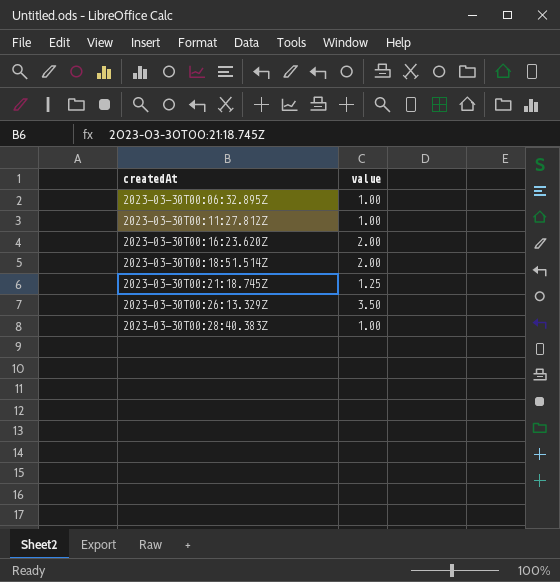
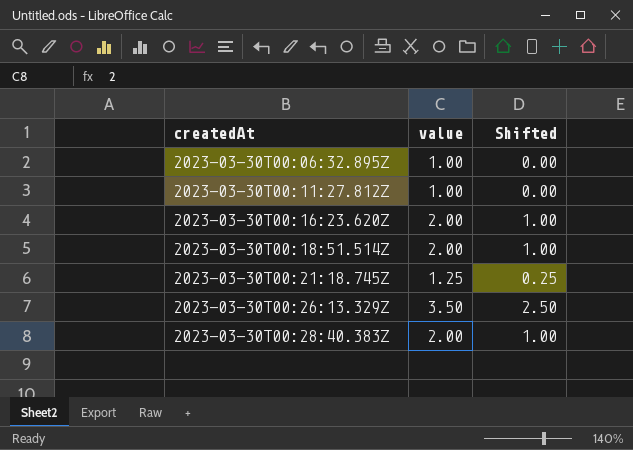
column Shifted | formula: none -> [value] - 1
2023-03-30T00:28:40.383Z | value: 1.00 -> 2.00

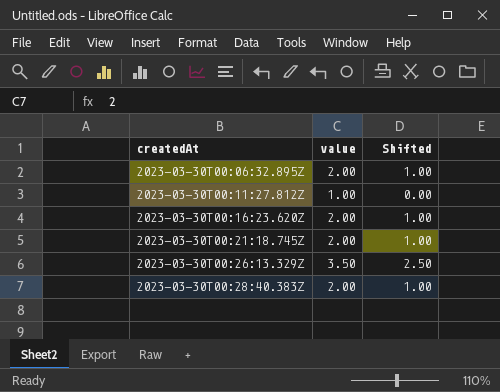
row 2023-03-30T00:18:51.514Z: 2.00 | 1.00 -> none
2023-03-30T00:06:32.895Z | value: 1.00 -> 2.00
2023-03-30T00:06:32.895Z | Shifted: 0.00 -> 1.00
2023-03-30T00:21:18.745Z | value: 1.25 -> 2.00
2023-03-30T00:21:18.745Z | Shifted: 0.25 -> 1.00

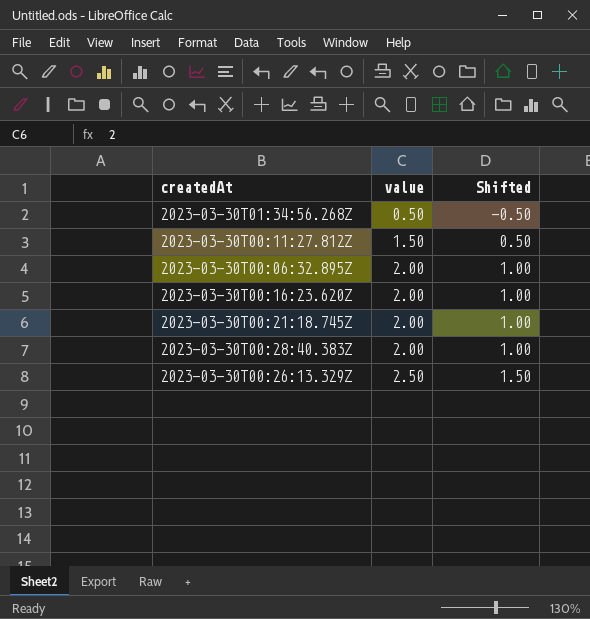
row order: createdAt ascending -> value ascending
row 2023-03-30T01:34:56.268Z: none -> 0.50 | -0.50
2023-03-30T00:11:27.812Z | value: 1.00 -> 1.50
2023-03-30T00:11:27.812Z | Shifted: 0.00 -> 0.50
2023-03-30T00:26:13.329Z | value: 3.50 -> 2.50
2023-03-30T00:26:13.329Z | Shifted: 2.50 -> 1.50

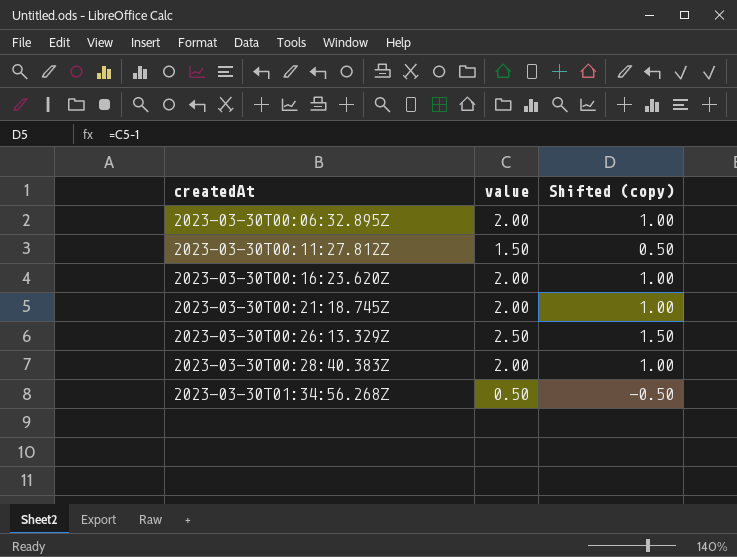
row order: value ascending -> createdAt ascending
column name: Shifted -> Shifted (copy)

